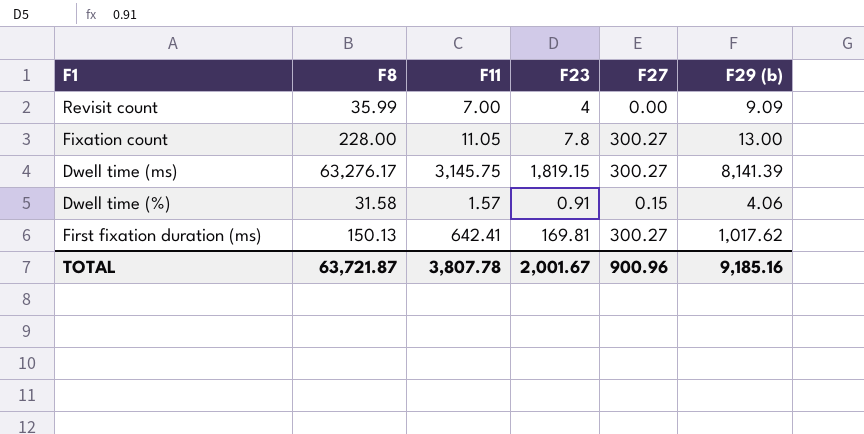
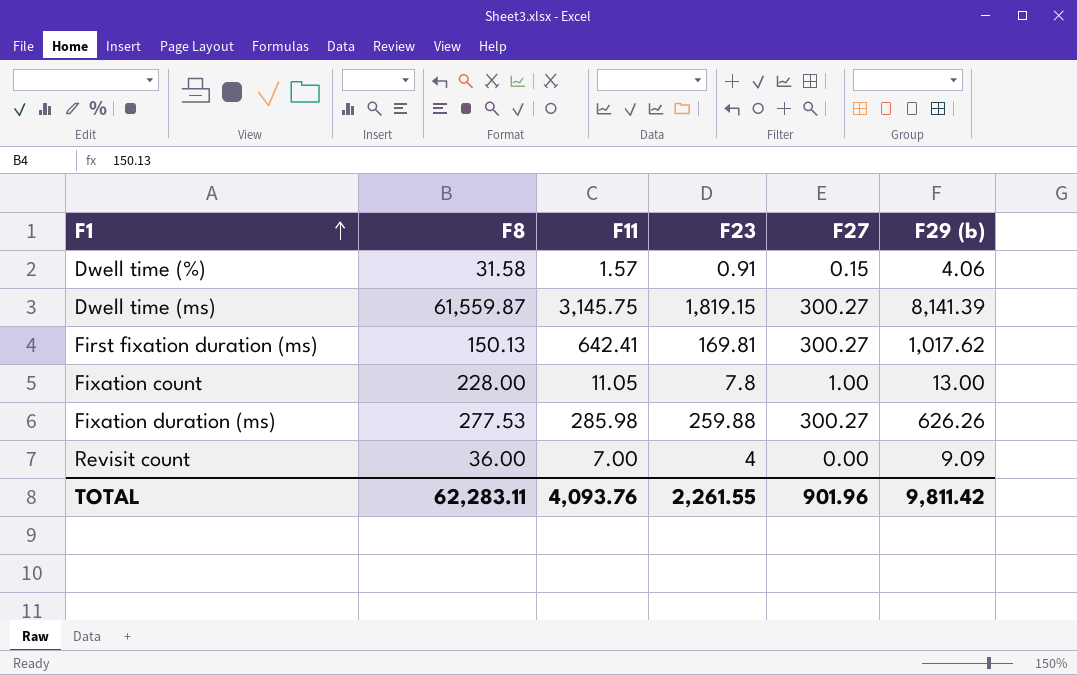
row order: none -> F1 ascending
Dwell time (ms) | F8: 63,276.17 -> 61,559.87
Fixation count | F27: 300.27 -> 1.00
row Fixation duration (ms): none -> 277.53 | 285.98 | 259.88 | 300.27 | 626.26
Revisit count | F8: 35.99 -> 36.00
TOTAL | F8: 63,721.87 -> 62,283.11
TOTAL | F11: 3,807.78 -> 4,093.76
TOTAL | F23: 2,001.67 -> 2,261.55
TOTAL | F27: 900.96 -> 901.96
TOTAL | F29 (b): 9,185.16 -> 9,811.42

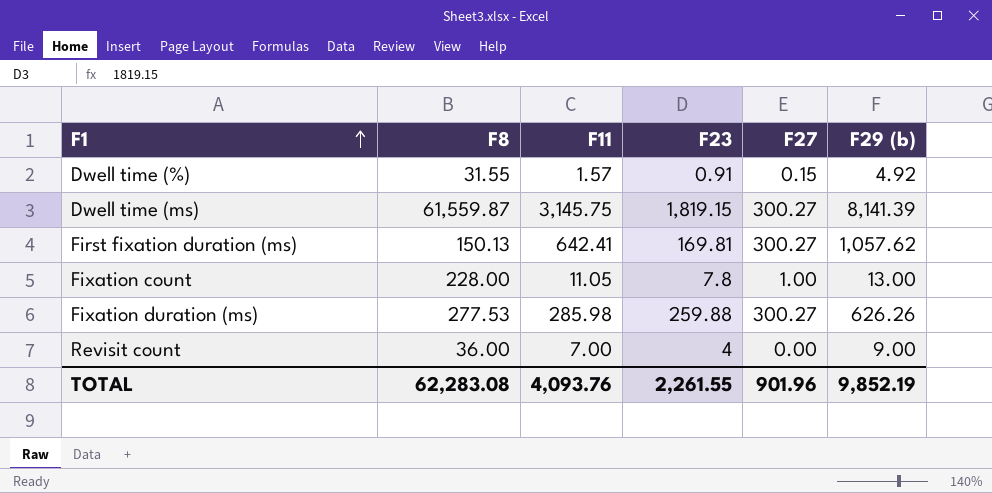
Dwell time (%) | F8: 31.58 -> 31.55
Dwell time (%) | F29 (b): 4.06 -> 4.92
First fixation duration (ms) | F29 (b): 1,017.62 -> 1,057.62
Revisit count | F29 (b): 9.09 -> 9.00
TOTAL | F8: 62,283.11 -> 62,283.08
TOTAL | F29 (b): 9,811.42 -> 9,852.19

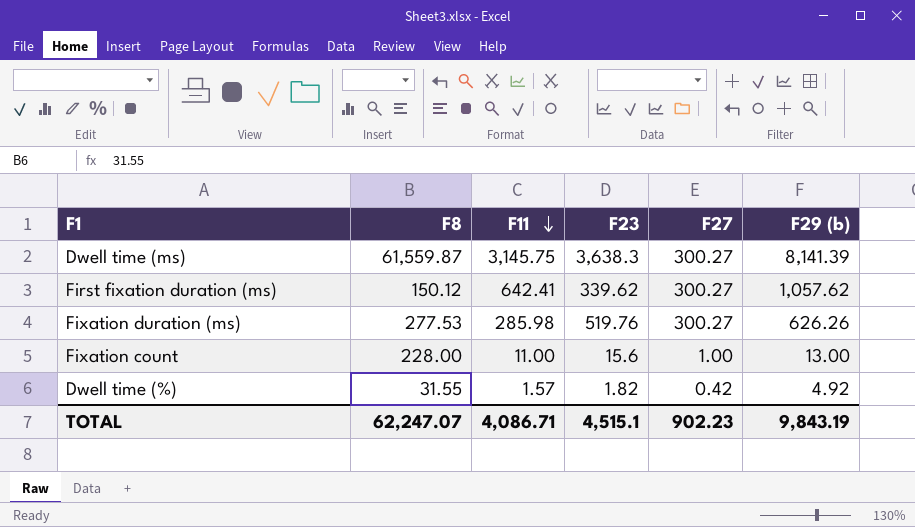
row order: F1 ascending -> F11 descending
row Revisit count: 36.00 | 7.00 | 4 | 0.00 | 9.00 -> none
Dwell time (ms) | F23: 1,819.15 -> 3,638.3
First fixation duration (ms) | F8: 150.13 -> 150.12
First fixation duration (ms) | F23: 169.81 -> 339.62
Fixation duration (ms) | F23: 259.88 -> 519.76
Fixation count | F11: 11.05 -> 11.00
Fixation count | F23: 7.8 -> 15.6
Dwell time (%) | F23: 0.91 -> 1.82
Dwell time (%) | F27: 0.15 -> 0.42
TOTAL | F8: 62,283.08 -> 62,247.07
TOTAL | F11: 4,093.76 -> 4,086.71
TOTAL | F23: 2,261.55 -> 4,515.1
TOTAL | F27: 901.96 -> 902.23
TOTAL | F29 (b): 9,852.19 -> 9,843.19

